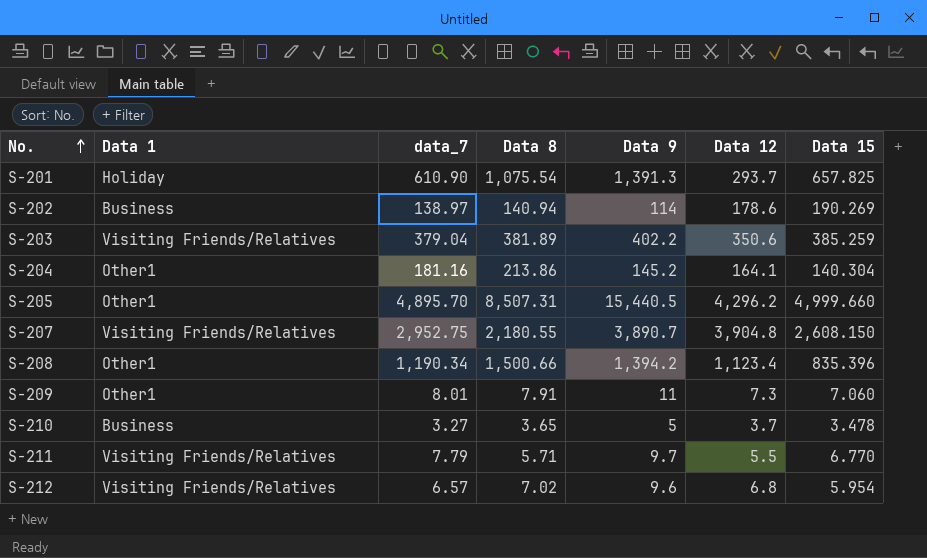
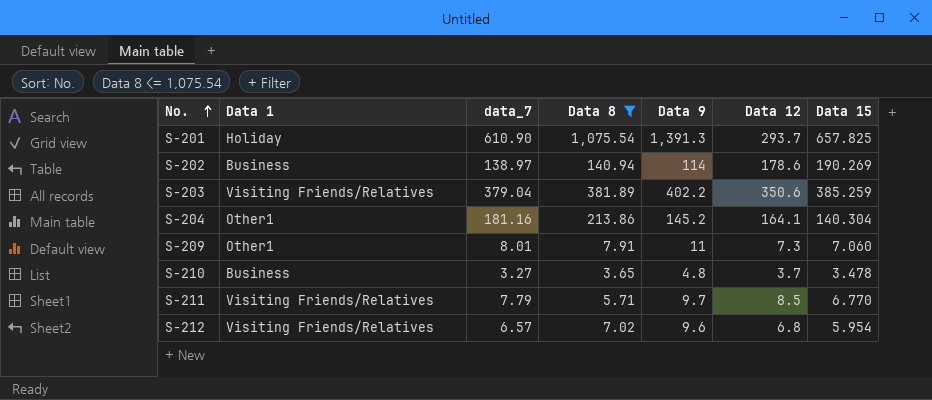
filter: none -> Data 8 <= 1,075.54
S-210 | Data 9: 5 -> 4.8
S-211 | Data 12: 5.5 -> 8.5

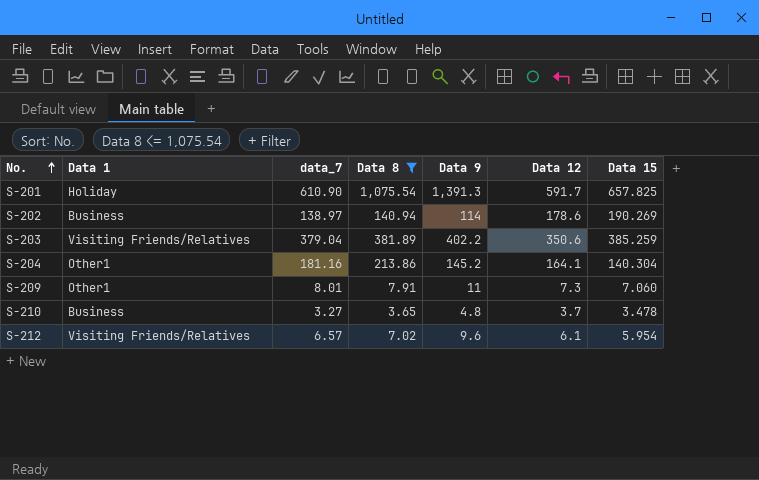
row S-211: Visiting Friends/Relatives | 7.79 | 5.71 | 9.7 | 8.5 | 6.770 -> none
S-201 | Data 12: 293.7 -> 591.7
S-212 | Data 12: 6.8 -> 6.1

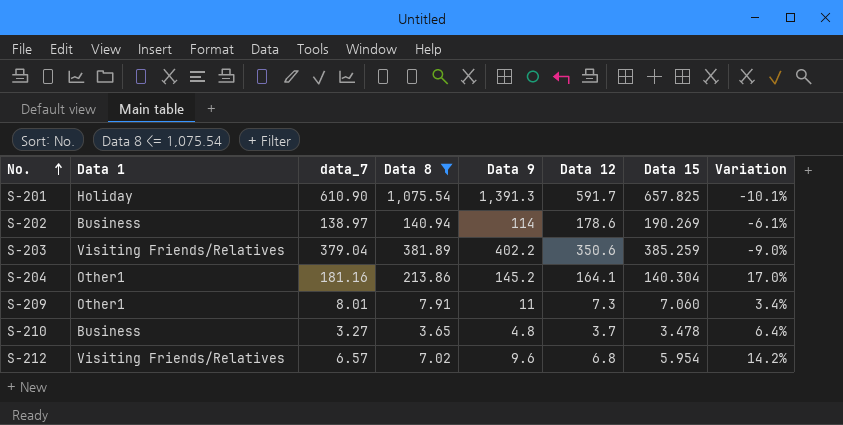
column Variation | formula: none -> ([Data 12] - [Data 15]) / [Data 15]
S-212 | Data 12: 6.1 -> 6.8

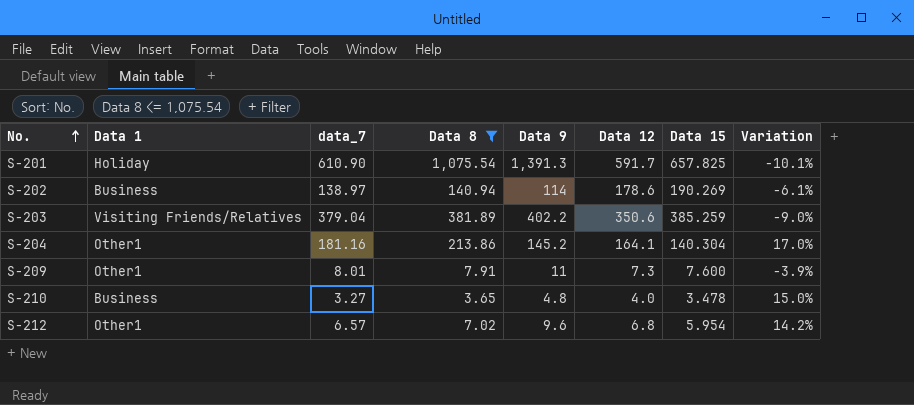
S-209 | Data 15: 7.060 -> 7.600
S-209 | Variation: 3.4% -> -3.9%
S-210 | Data 12: 3.7 -> 4.0
S-210 | Variation: 6.4% -> 15.0%
S-212 | Data 1: Visiting Friends/Relatives -> Other1

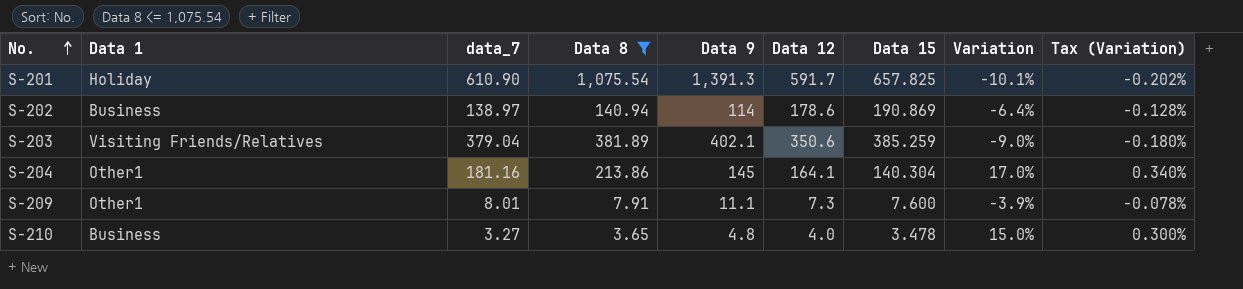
column Tax (Variation) | formula: none -> [Variation] * 0.02
row S-212: Other1 | 6.57 | 7.02 | 9.6 | 6.8 | 5.954 | 14.2% -> none
S-202 | Data 15: 190.269 -> 190.869
S-202 | Variation: -6.1% -> -6.4%
S-203 | Data 9: 402.2 -> 402.1
S-204 | Data 9: 145.2 -> 145
S-209 | Data 9: 11 -> 11.1

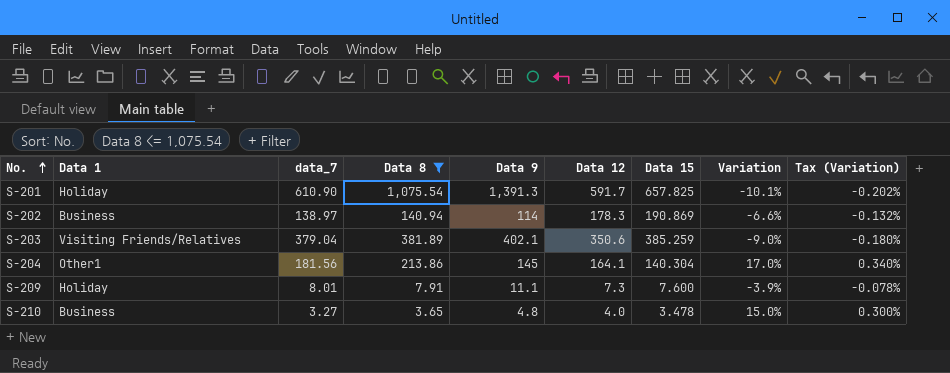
S-202 | Data 12: 178.6 -> 178.3
S-202 | Variation: -6.4% -> -6.6%
S-202 | Tax (Variation): -0.128% -> -0.132%
S-204 | data_7: 181.16 -> 181.56
S-209 | Data 1: Other1 -> Holiday

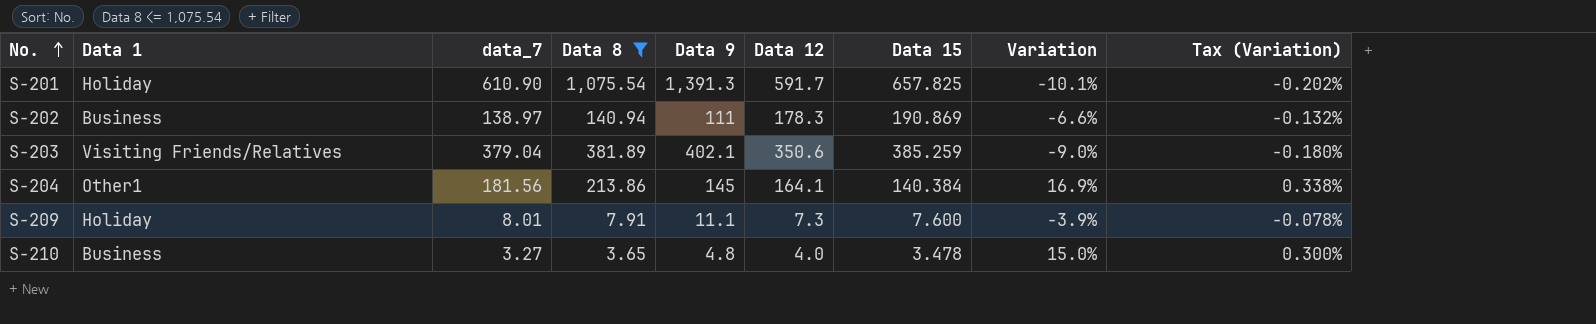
S-202 | Data 9: 114 -> 111
S-204 | Data 15: 140.304 -> 140.384
S-204 | Variation: 17.0% -> 16.9%
S-204 | Tax (Variation): 0.340% -> 0.338%

